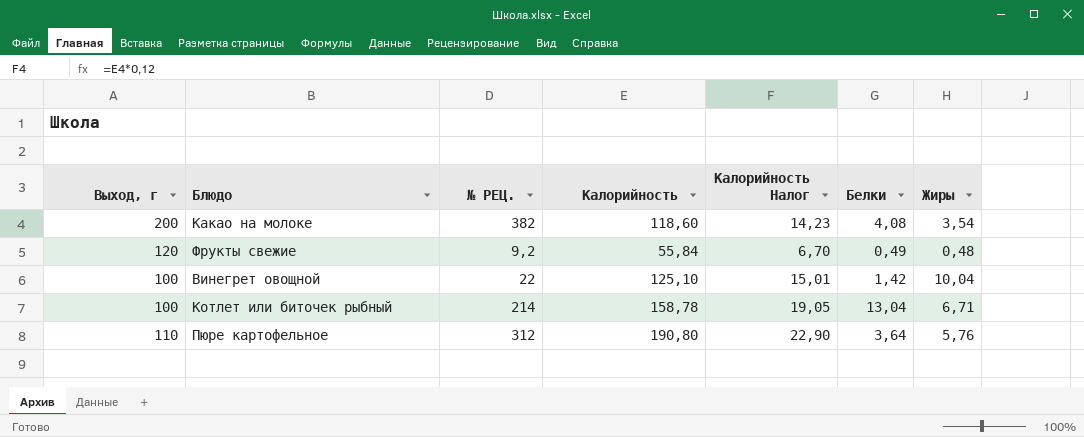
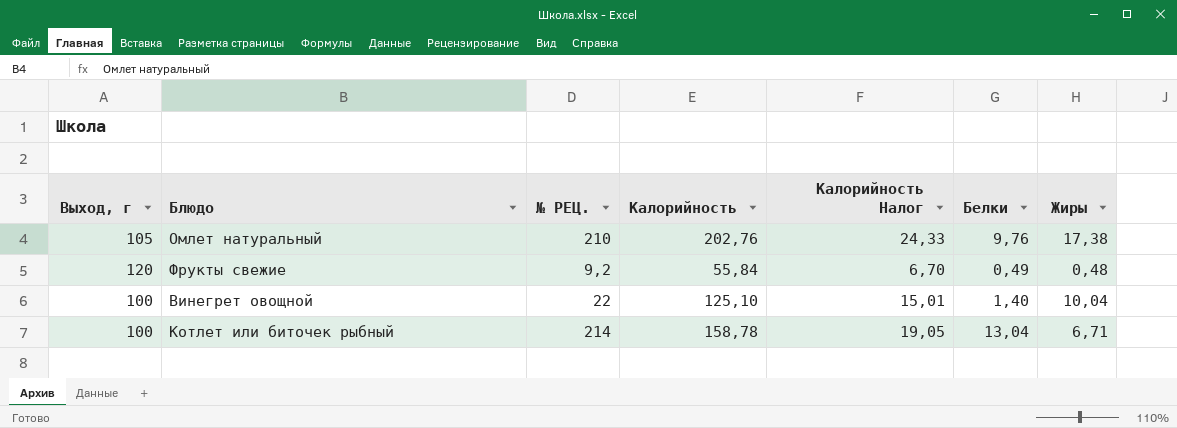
row Какао на молоке: 200 | 382 | 118,60 | 14,23 | 4,08 | 3,54 -> none
row Пюре картофельное: 110 | 312 | 190,80 | 22,90 | 3,64 | 5,76 -> none
row Омлет натуральный: none -> 105 | 210 | 202,76 | 24,33 | 9,76 | 17,38
Винегрет овощной | Белки: 1,42 -> 1,40

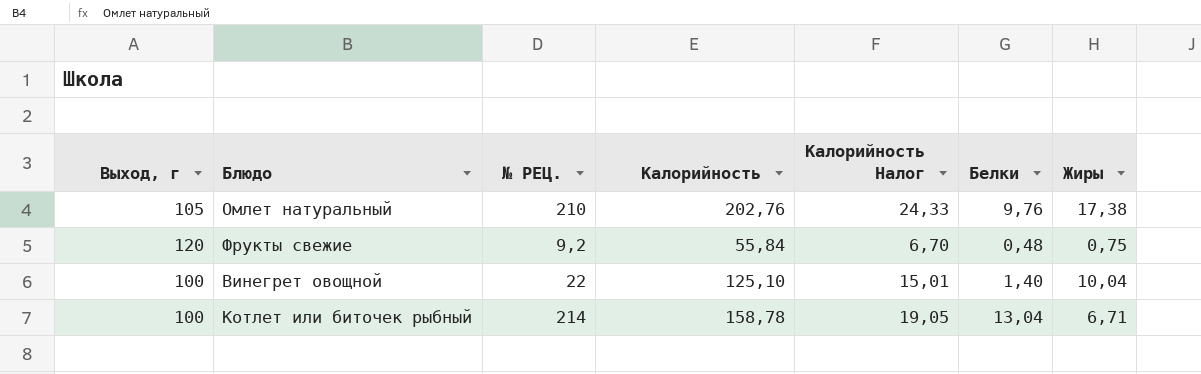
Фрукты свежие | Белки: 0,49 -> 0,48
Фрукты свежие | Жиры: 0,48 -> 0,75

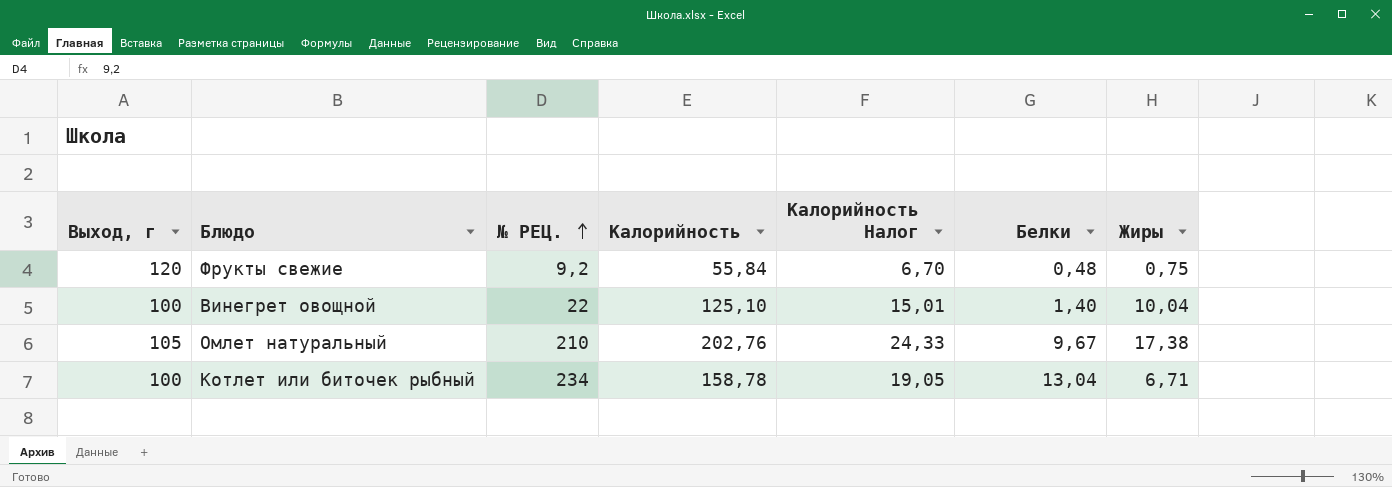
row order: none -> № РЕЦ. ascending
Омлет натуральный | Белки: 9,76 -> 9,67
Котлет или биточек рыбный | № РЕЦ.: 214 -> 234

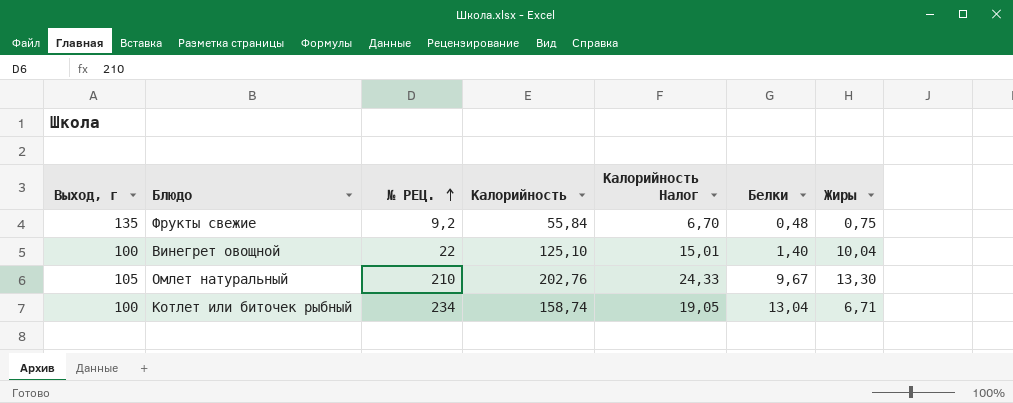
Фрукты свежие | Выход, г: 120 -> 135
Омлет натуральный | Жиры: 17,38 -> 13,30
Котлет или биточек рыбный | Калорийность: 158,78 -> 158,74

